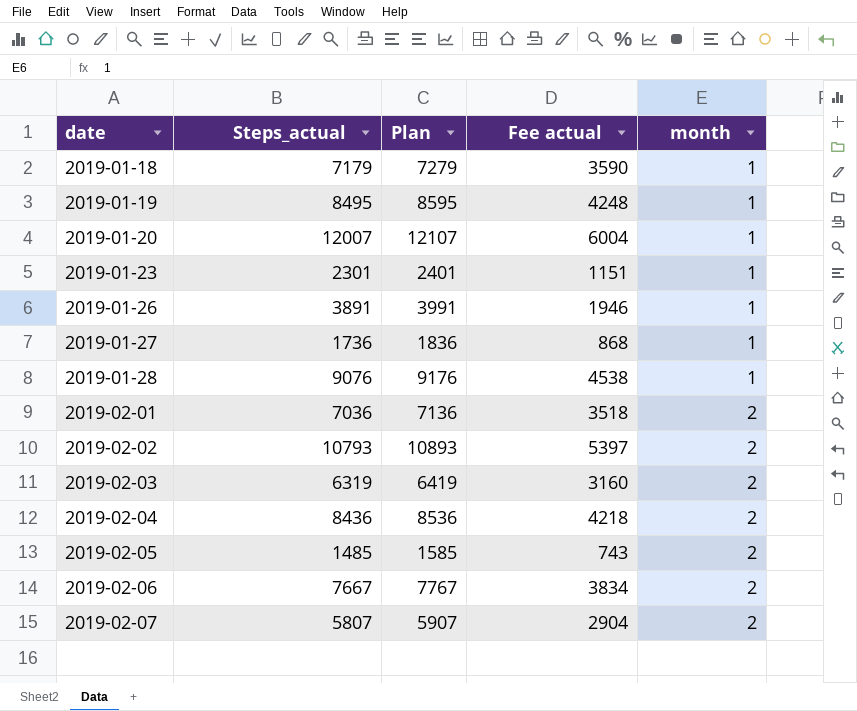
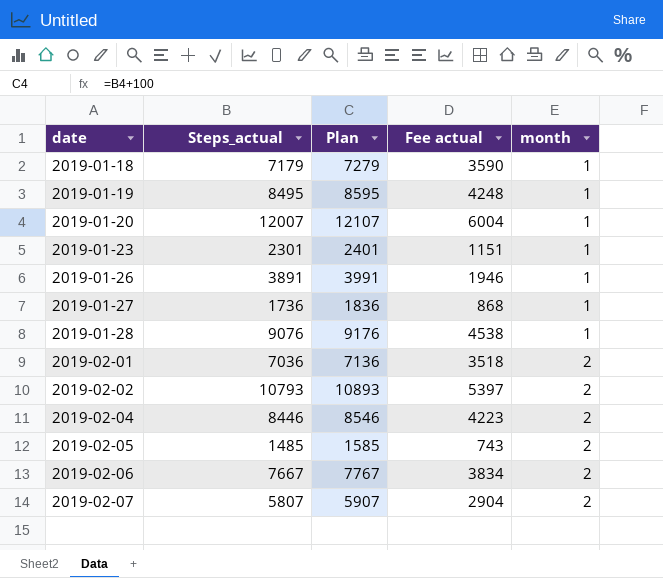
row 2019-02-03: 6319 | 6419 | 3160 | 2 -> none
2019-02-04 | Steps_actual: 8436 -> 8446
2019-02-04 | Plan: 8536 -> 8546
2019-02-04 | Fee actual: 4218 -> 4223

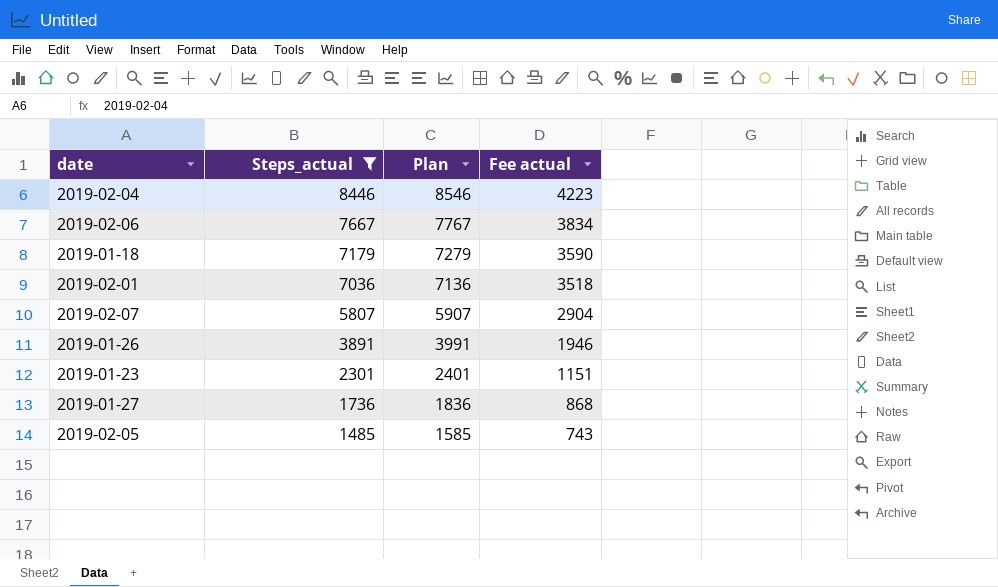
filter: none -> Steps_actual <= 8446
row order: date ascending -> Steps_actual descending
column month | position: 5 -> none

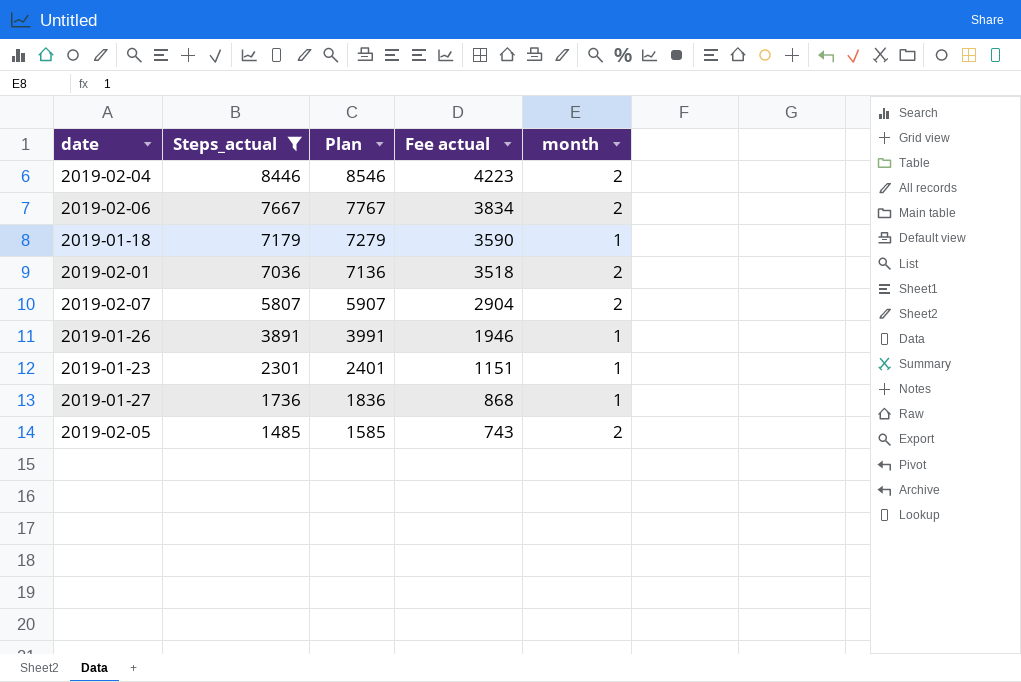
column month | position: none -> 5

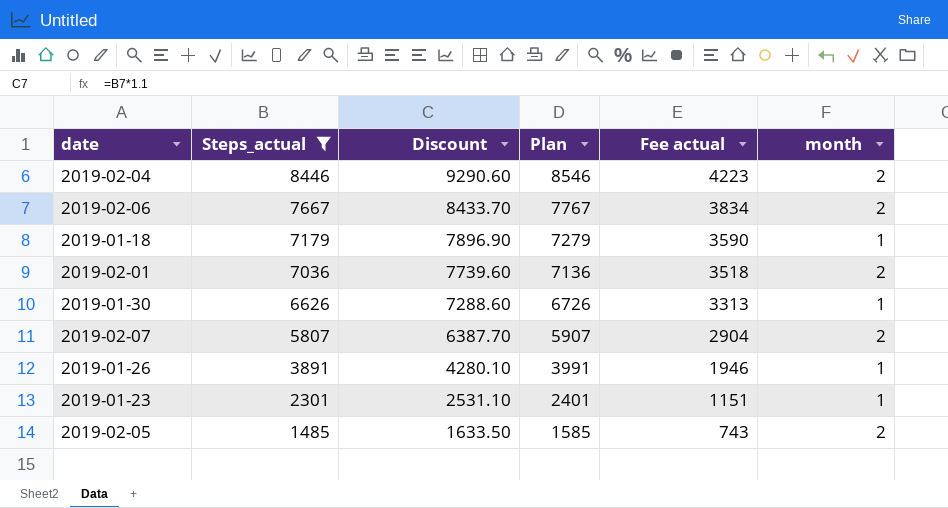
column Discount | formula: none -> [Steps_actual] * 1.1
row 2019-01-27: 1736 | 1836 | 868 | 1 -> none
row 2019-01-30: none -> 6626 | 7288.60 | 6726 | 3313 | 1

